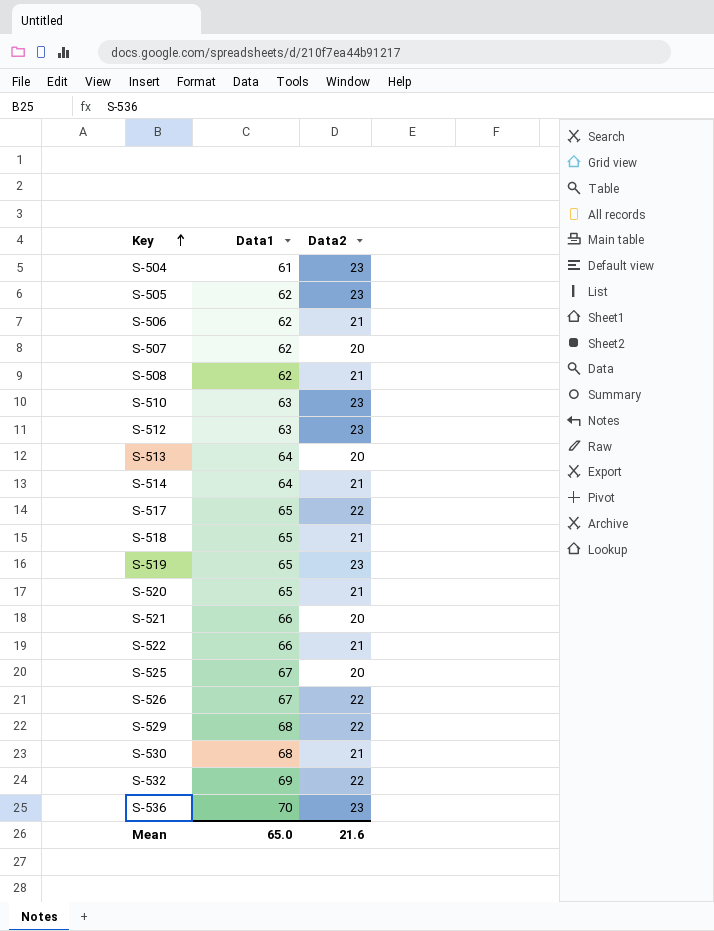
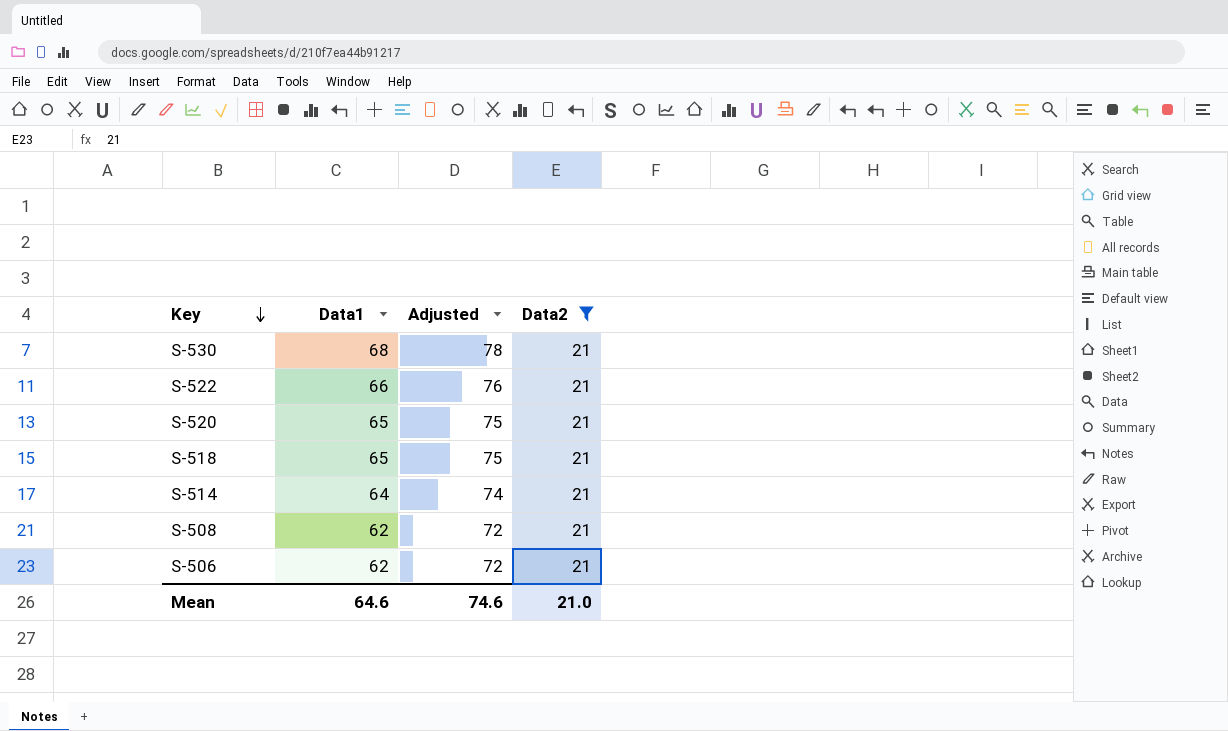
filter: none -> Data2 = 21
row order: Key ascending -> Key descending
column Adjusted | formula: none -> [Data1] + 10
Mean | Data1: 65.0 -> 64.6
Mean | Data2: 21.6 -> 21.0

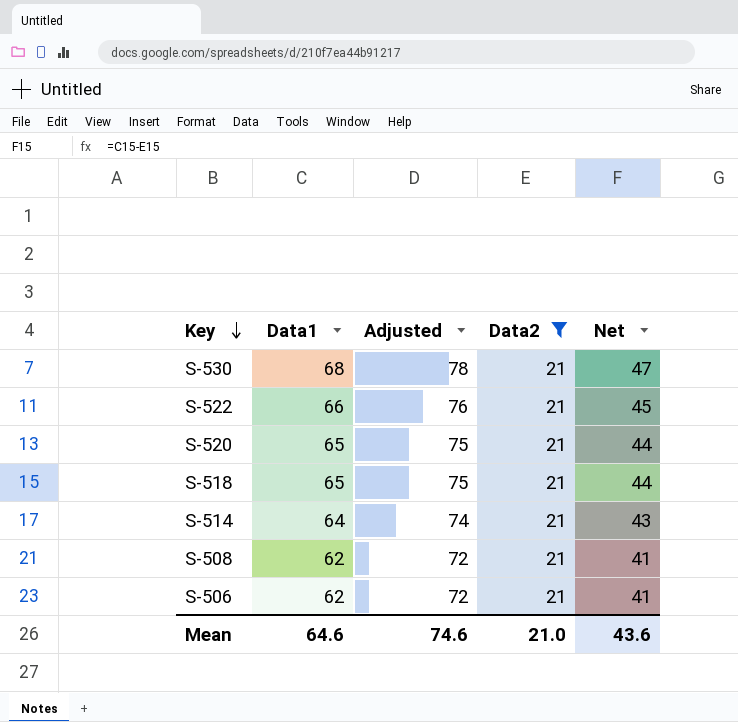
column Net | formula: none -> [Data1] - [Data2]

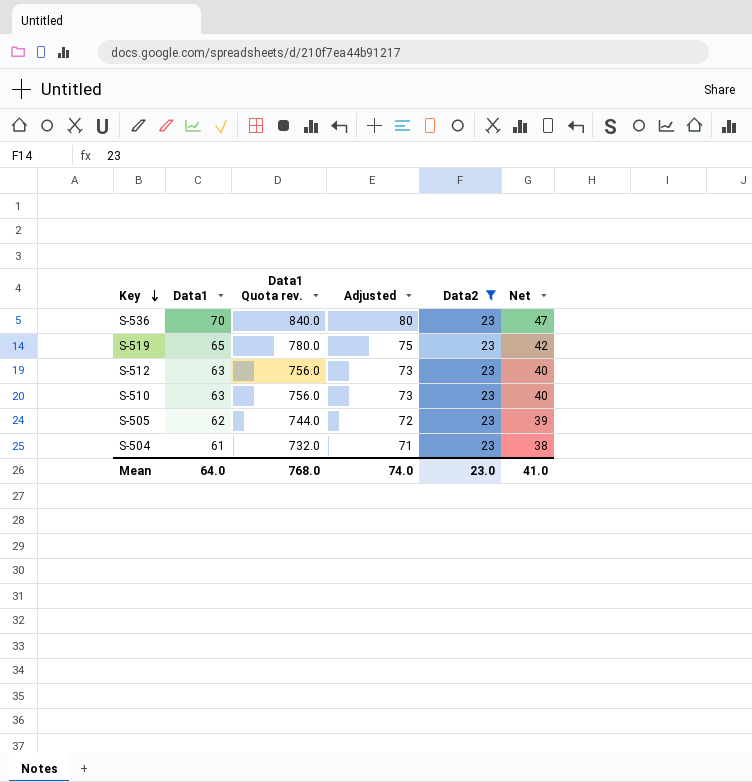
filter: Data2 = 21 -> Data2 = 23
column Data1 Quota rev. | formula: none -> [Data1] * 12
Mean | Data1: 64.6 -> 64.0
Mean | Adjusted: 74.6 -> 74.0
Mean | Data2: 21.0 -> 23.0
Mean | Net: 43.6 -> 41.0

